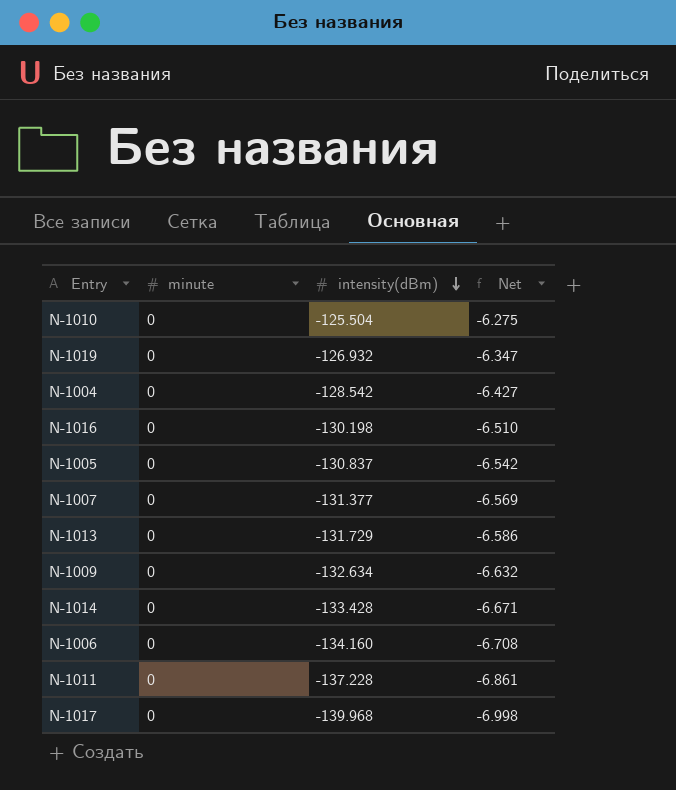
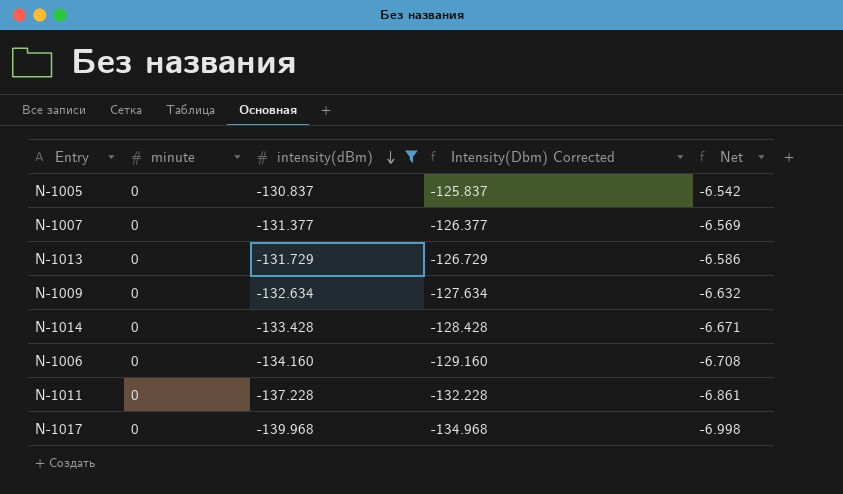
filter: none -> intensity(dBm) <= -130.837
column Intensity(Dbm) Corrected | formula: none -> [intensity(dBm)] + 5

